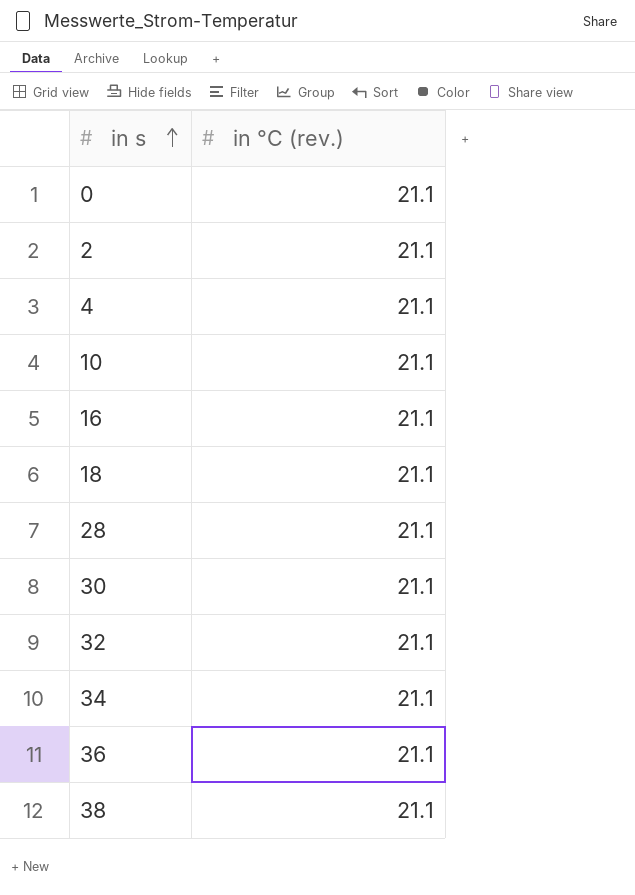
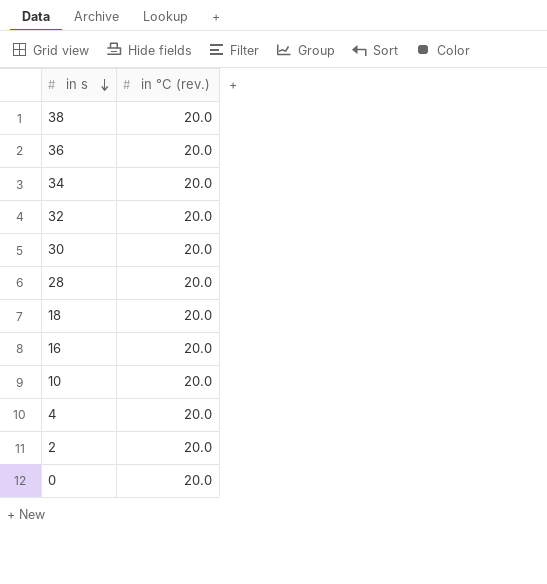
row order: in s ascending -> in s descending
38 | in °C (rev.): 21.1 -> 20.0
36 | in °C (rev.): 21.1 -> 20.0
34 | in °C (rev.): 21.1 -> 20.0
32 | in °C (rev.): 21.1 -> 20.0
30 | in °C (rev.): 21.1 -> 20.0
28 | in °C (rev.): 21.1 -> 20.0
18 | in °C (rev.): 21.1 -> 20.0
16 | in °C (rev.): 21.1 -> 20.0
10 | in °C (rev.): 21.1 -> 20.0
4 | in °C (rev.): 21.1 -> 20.0
2 | in °C (rev.): 21.1 -> 20.0
0 | in °C (rev.): 21.1 -> 20.0

